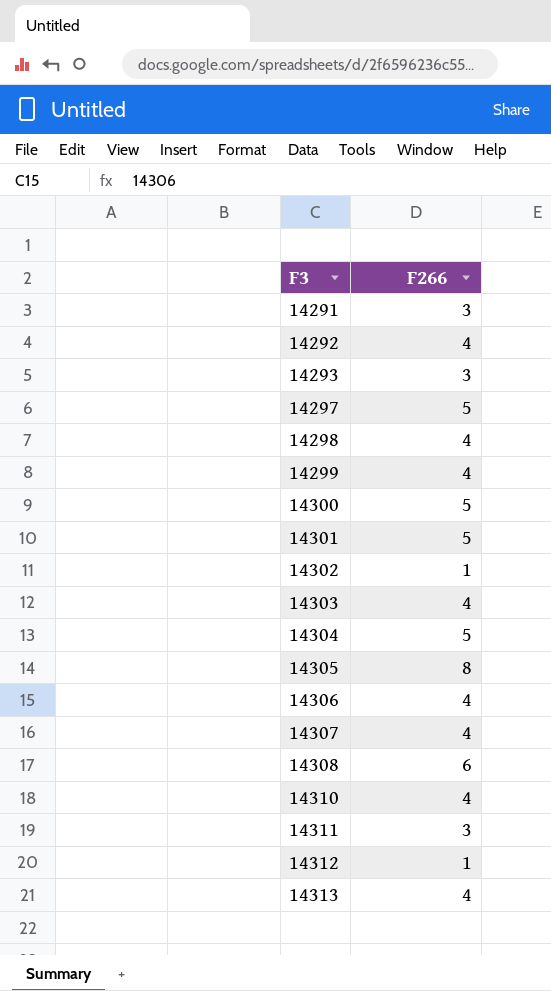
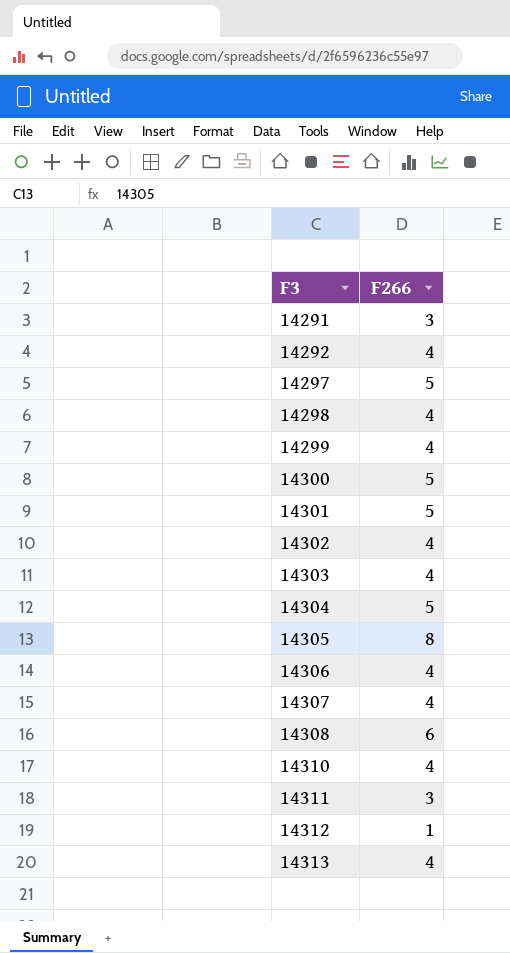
row 14293: 3 -> none
14302 | F266: 1 -> 4

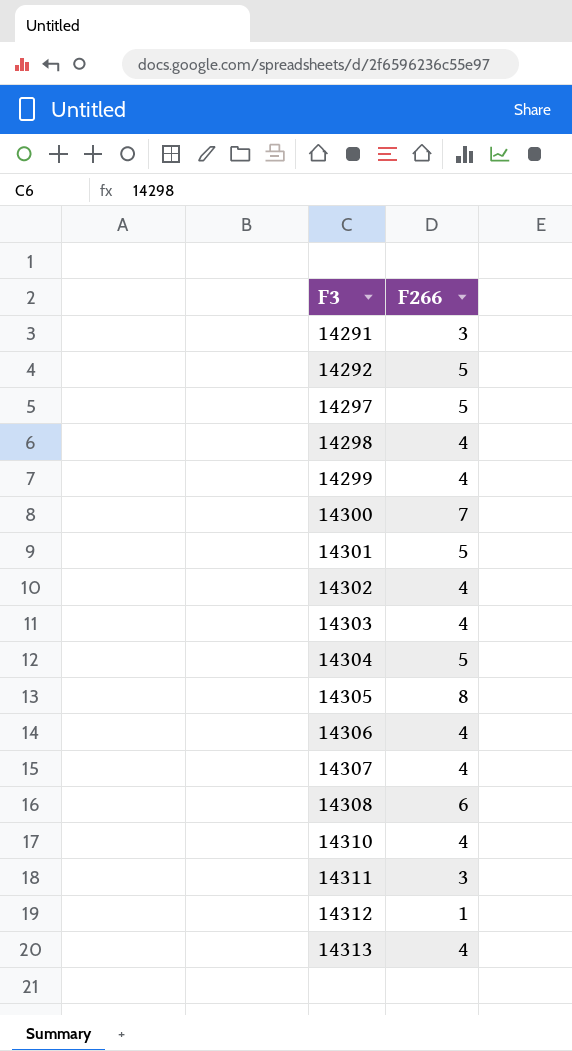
14292 | F266: 4 -> 5
14300 | F266: 5 -> 7

